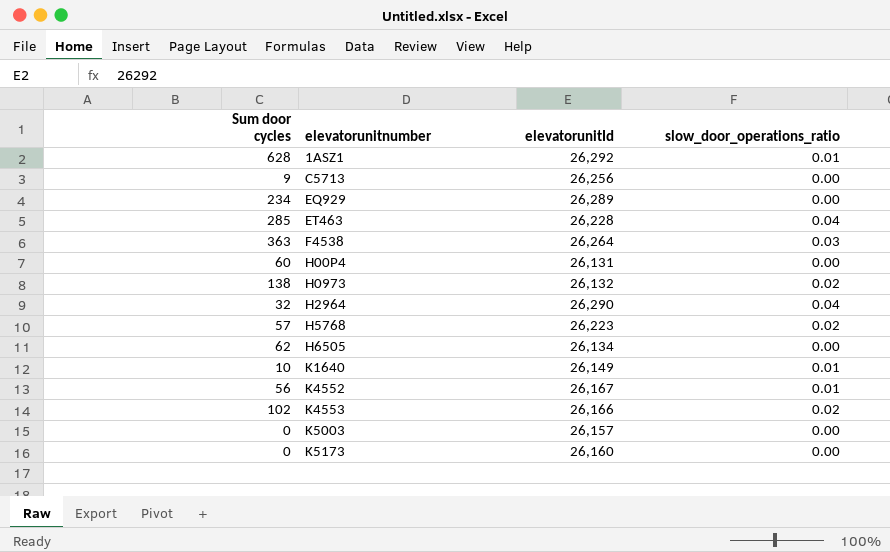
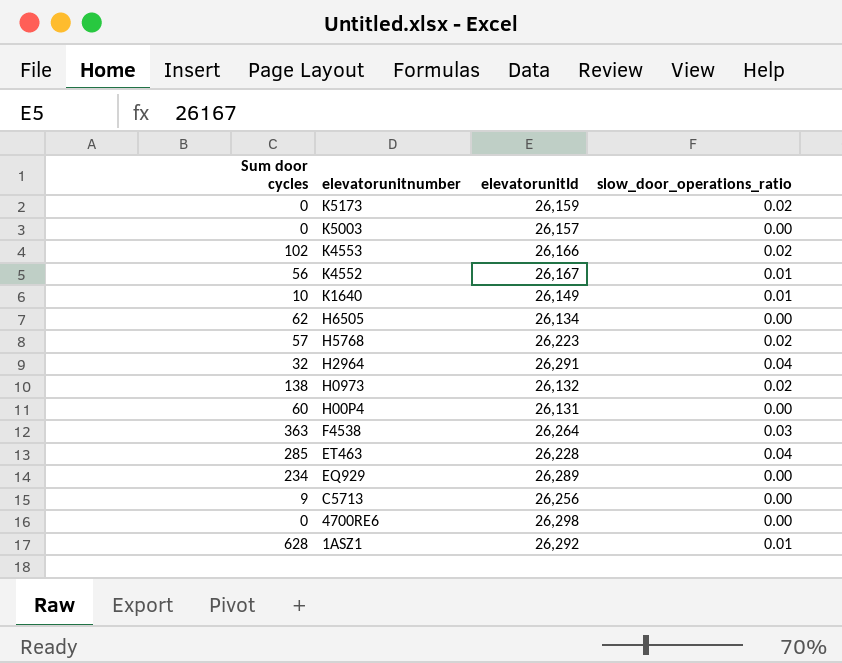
row order: elevatorunitnumber ascending -> elevatorunitnumber descending
K5173 | elevatorunitId: 26,160 -> 26,159
K5173 | slow_door_operations_ratio: 0.00 -> 0.02
H2964 | elevatorunitId: 26,290 -> 26,291
row 4700RE6: none -> 0 | 26,298 | 0.00

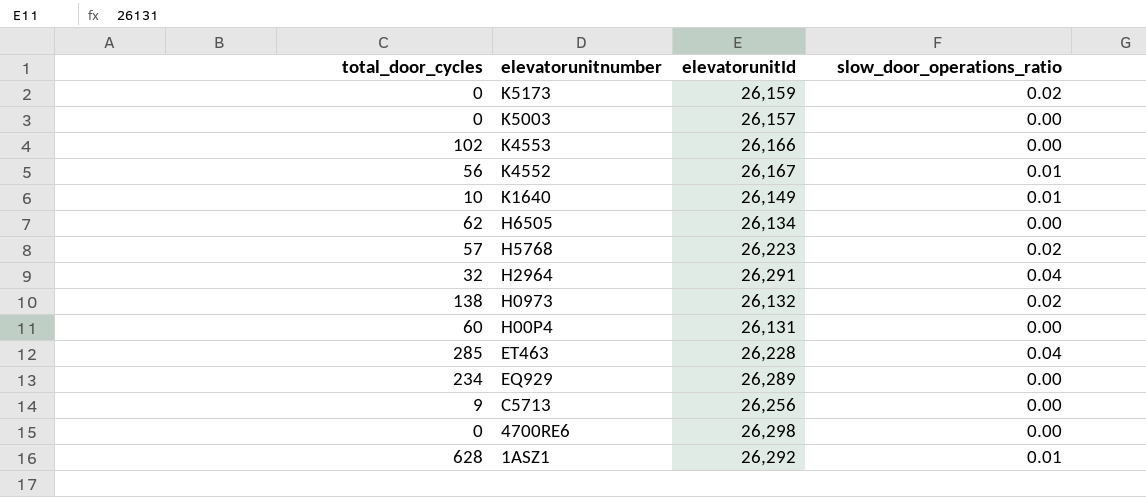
column name: Sum door cycles -> total_door_cycles
row F4538: 363 | 26,264 | 0.03 -> none
K4553 | slow_door_operations_ratio: 0.02 -> 0.00

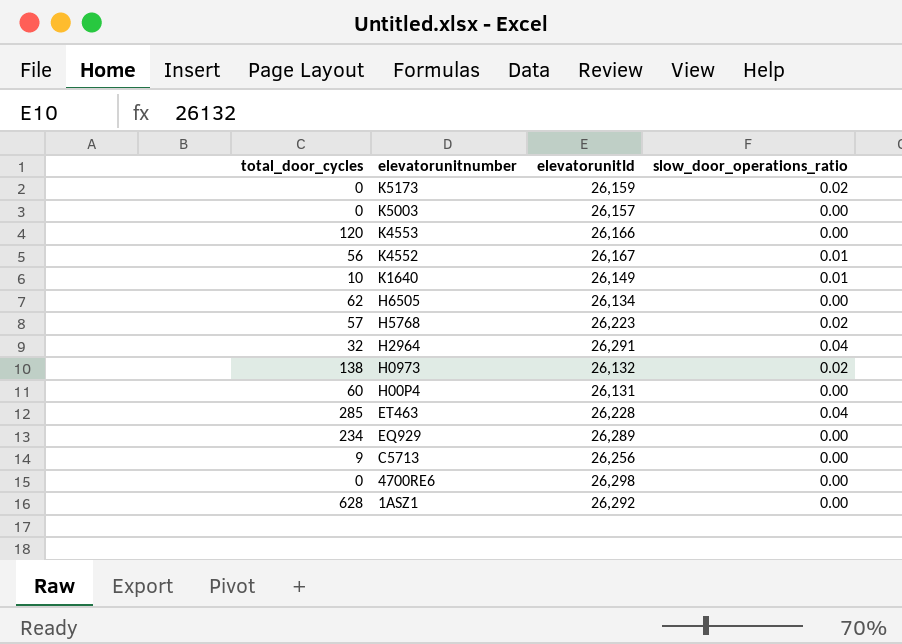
K4553 | total_door_cycles: 102 -> 120
1ASZ1 | slow_door_operations_ratio: 0.01 -> 0.00

